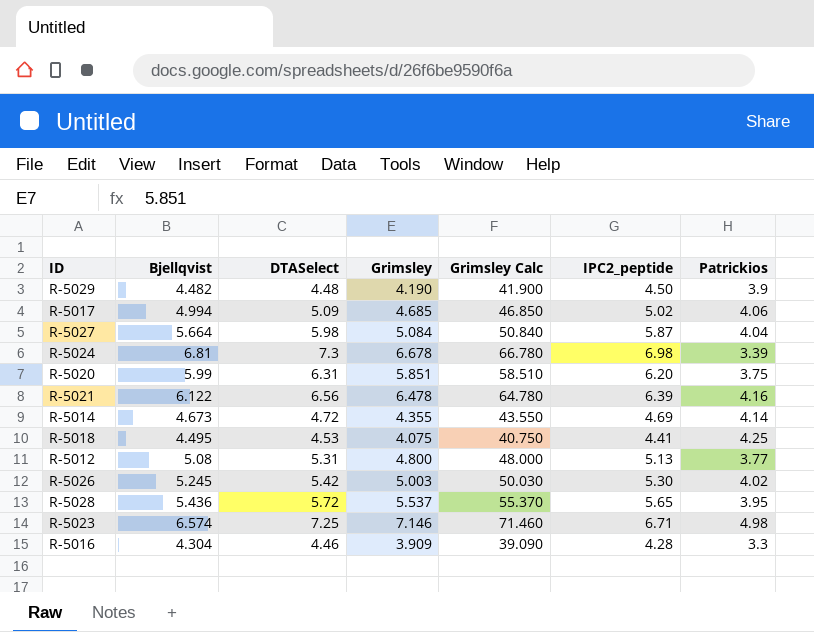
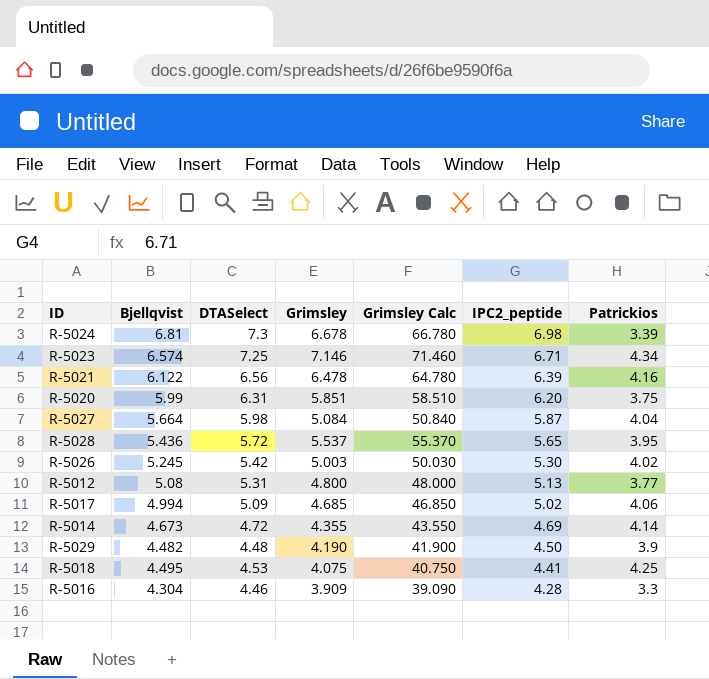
row order: none -> IPC2_peptide descending
R-5023 | Patrickios: 4.98 -> 4.34

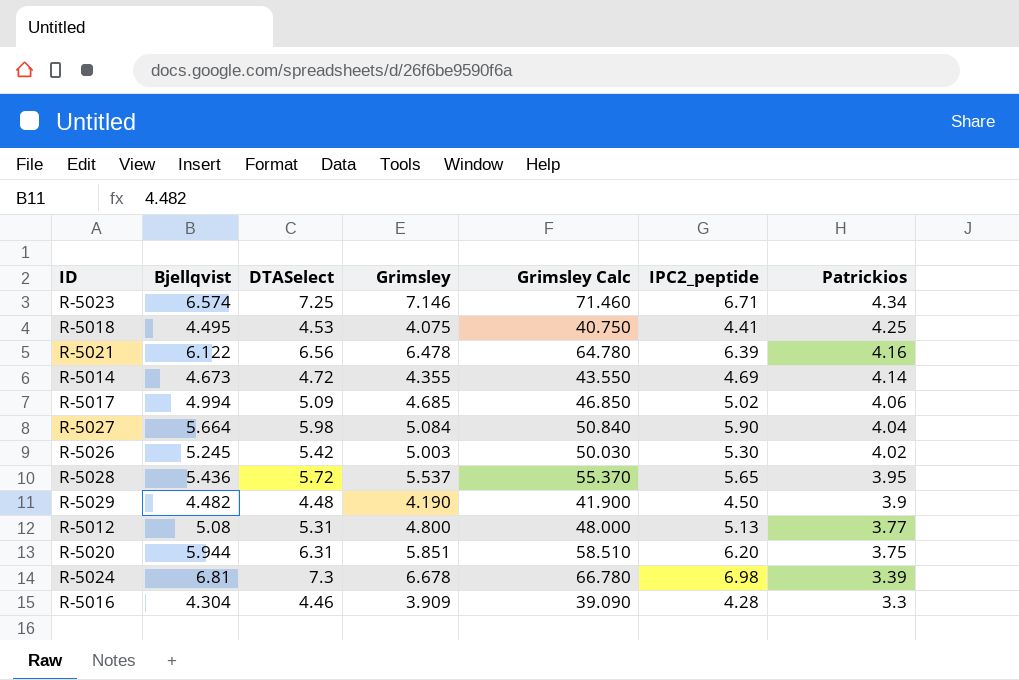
row order: IPC2_peptide descending -> Patrickios descending
R-5027 | IPC2_peptide: 5.87 -> 5.90
R-5020 | Bjellqvist: 5.99 -> 5.944

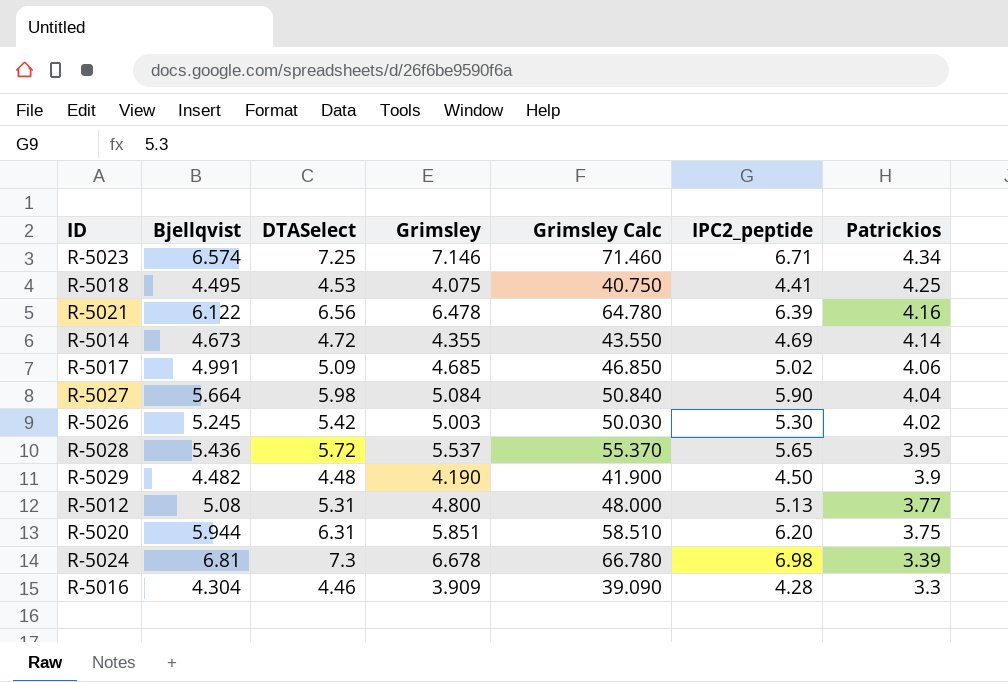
R-5017 | Bjellqvist: 4.994 -> 4.991

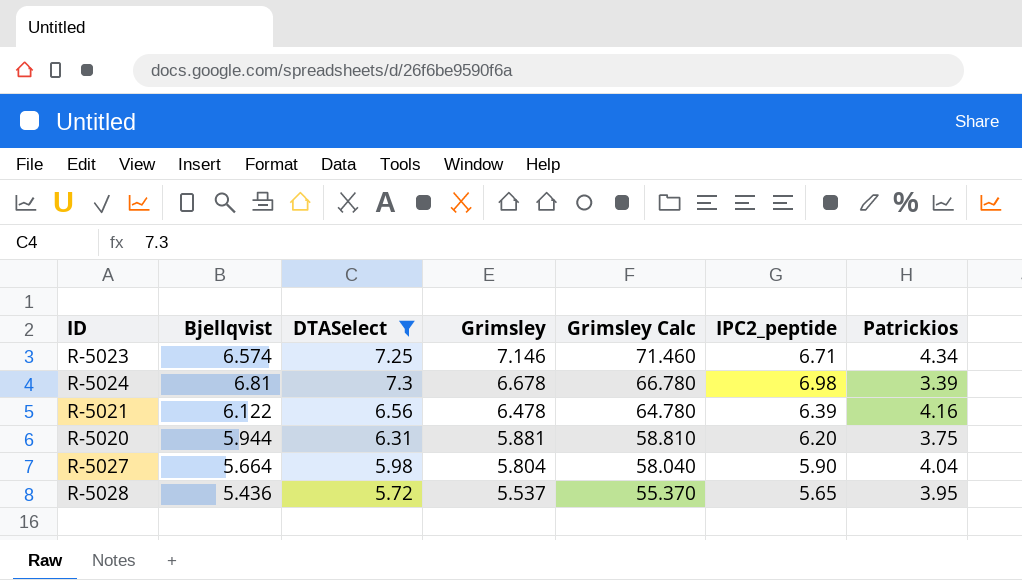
filter: none -> DTASelect >= 5.72
row order: Patrickios descending -> Grimsley descending
R-5020 | Grimsley: 5.851 -> 5.881
R-5020 | Grimsley Calc: 58.510 -> 58.810
R-5027 | Grimsley: 5.084 -> 5.804
R-5027 | Grimsley Calc: 50.840 -> 58.040

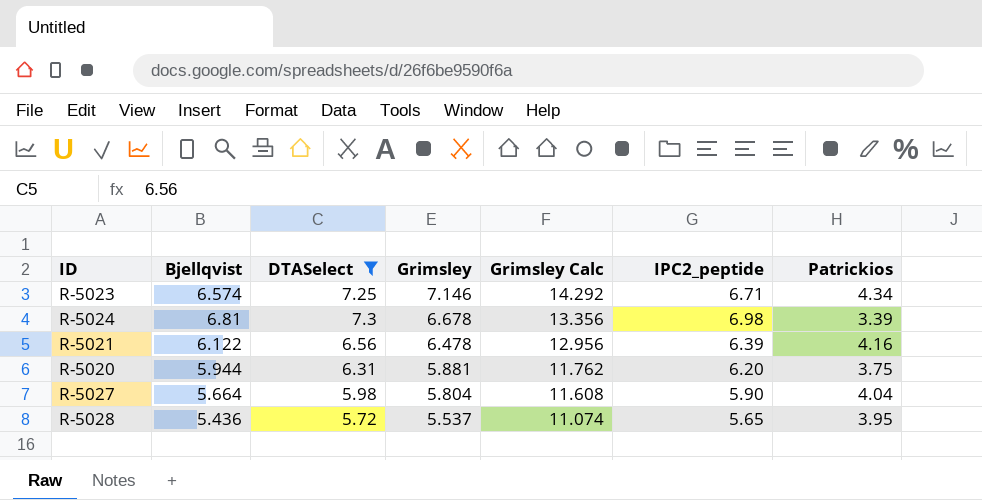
column Grimsley Calc | formula: [Grimsley] * 10 -> [Grimsley] * 2

